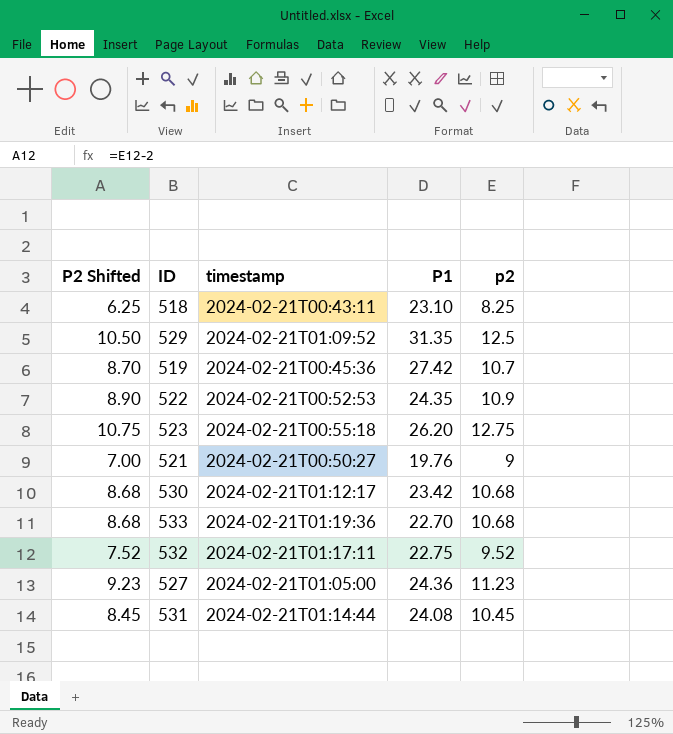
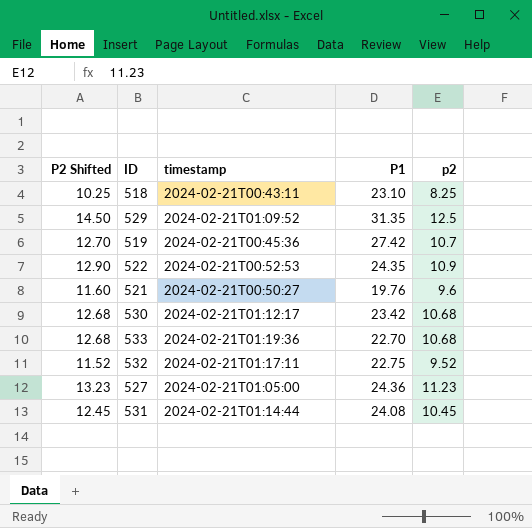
column P2 Shifted | formula: [p2] - 2 -> [p2] + 2
row 523: 10.75 | 2024-02-21T00:55:18 | 26.20 | 12.75 -> none
521 | p2: 9 -> 9.6

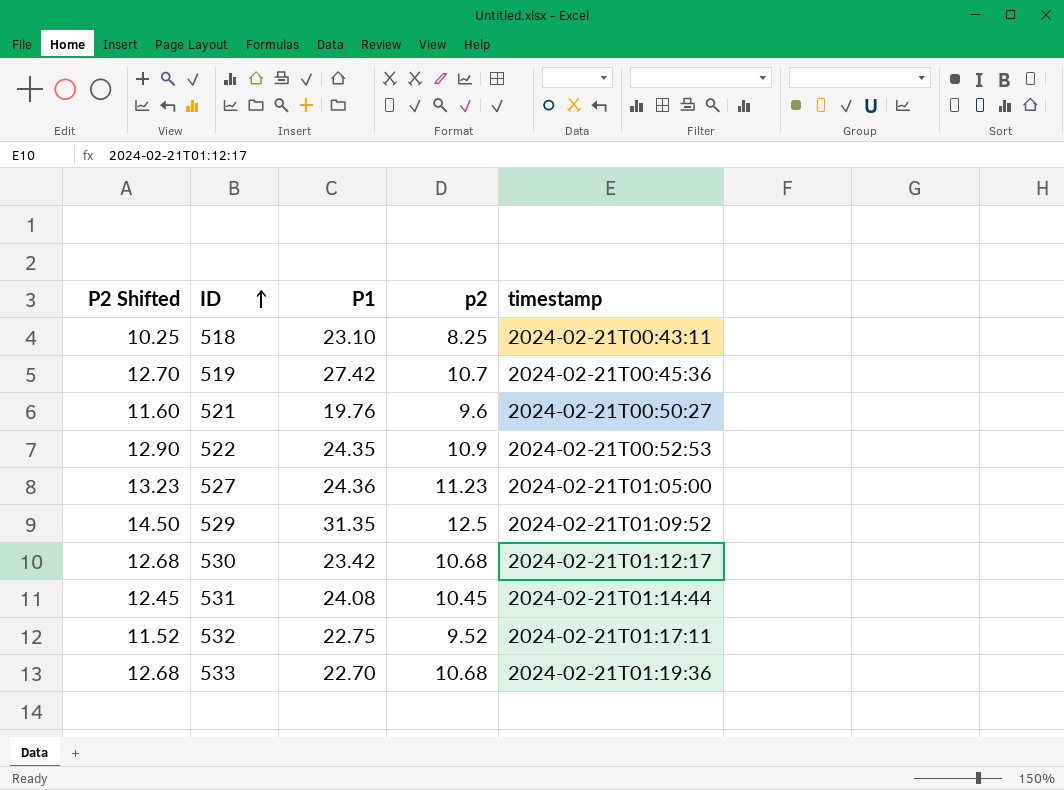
row order: none -> ID ascending
column timestamp | position: 3 -> 5

